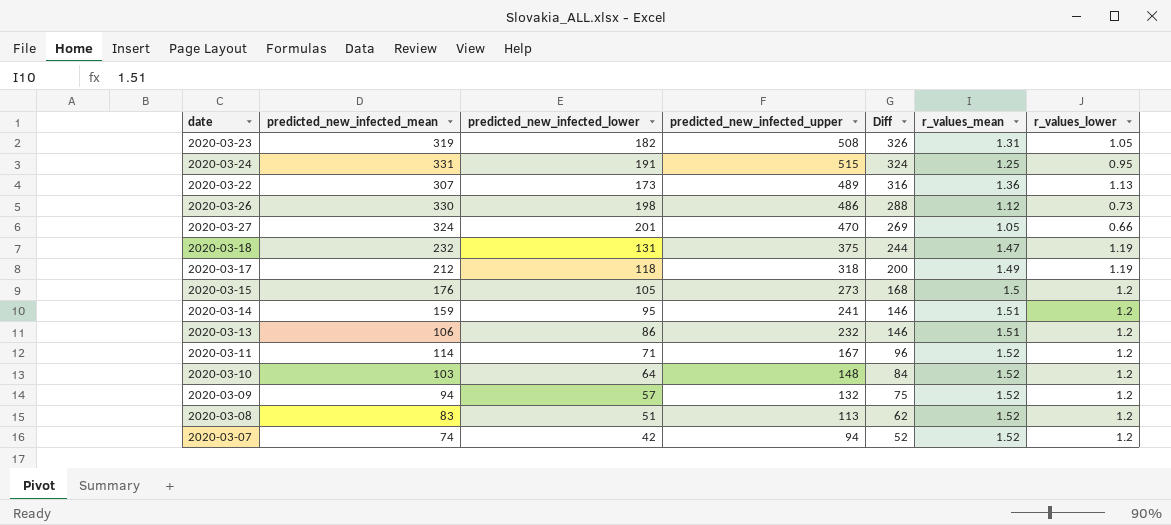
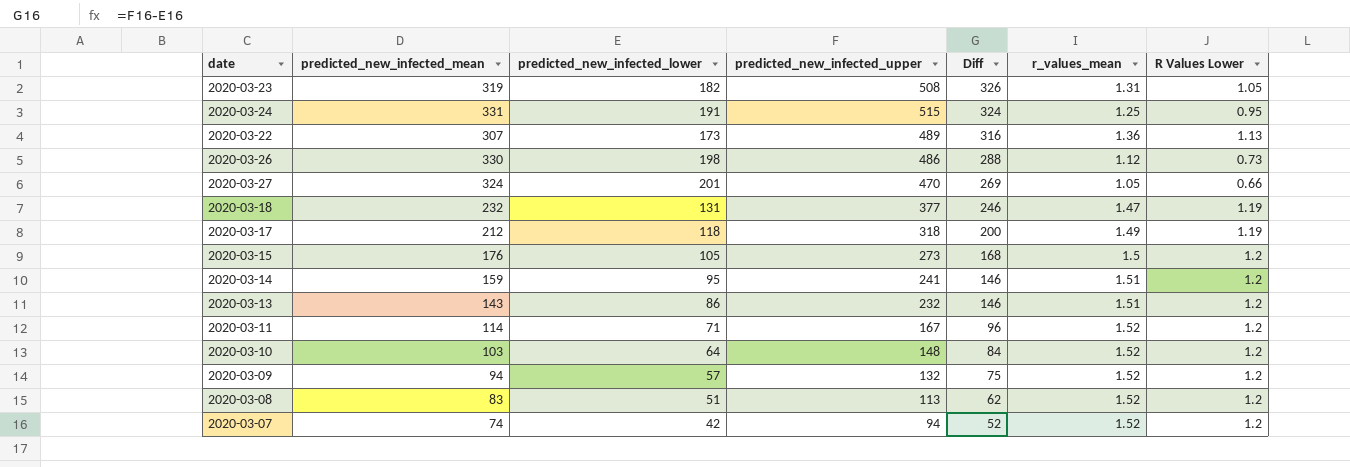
column name: r_values_lower -> R Values Lower
2020-03-18 | predicted_new_infected_upper: 375 -> 377
2020-03-18 | Diff: 244 -> 246
2020-03-13 | predicted_new_infected_mean: 106 -> 143

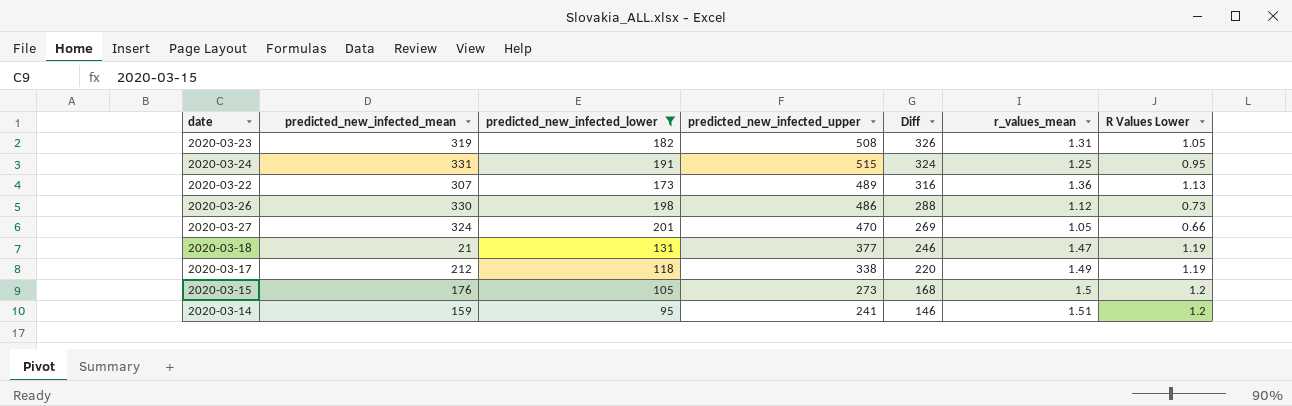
filter: none -> predicted_new_infected_lower >= 95
2020-03-18 | predicted_new_infected_mean: 232 -> 21
2020-03-17 | predicted_new_infected_upper: 318 -> 338
2020-03-17 | Diff: 200 -> 220

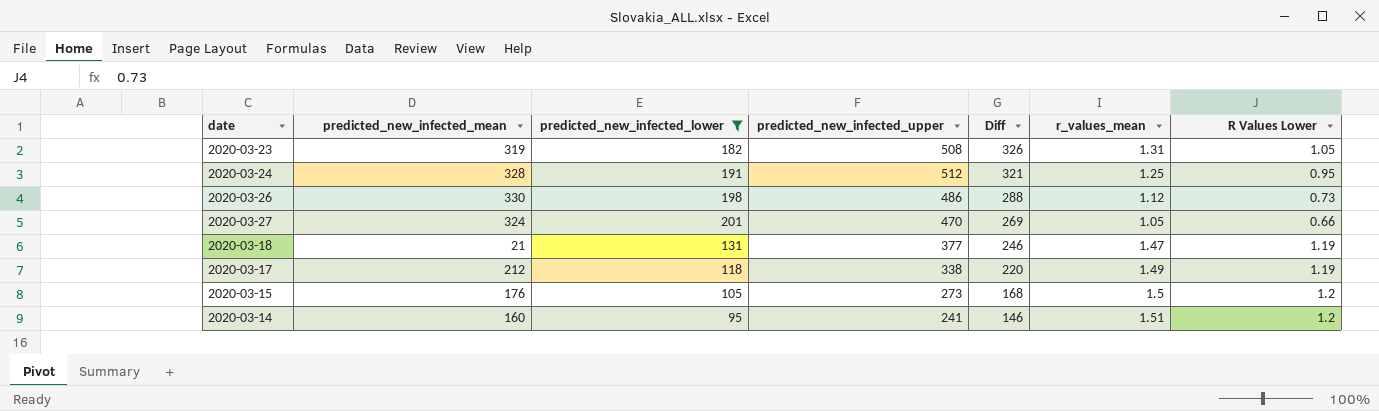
row 2020-03-22: 307 | 173 | 489 | 316 | 1.36 | 1.13 -> none
2020-03-24 | predicted_new_infected_mean: 331 -> 328
2020-03-24 | predicted_new_infected_upper: 515 -> 512
2020-03-24 | Diff: 324 -> 321
2020-03-14 | predicted_new_infected_mean: 159 -> 160

